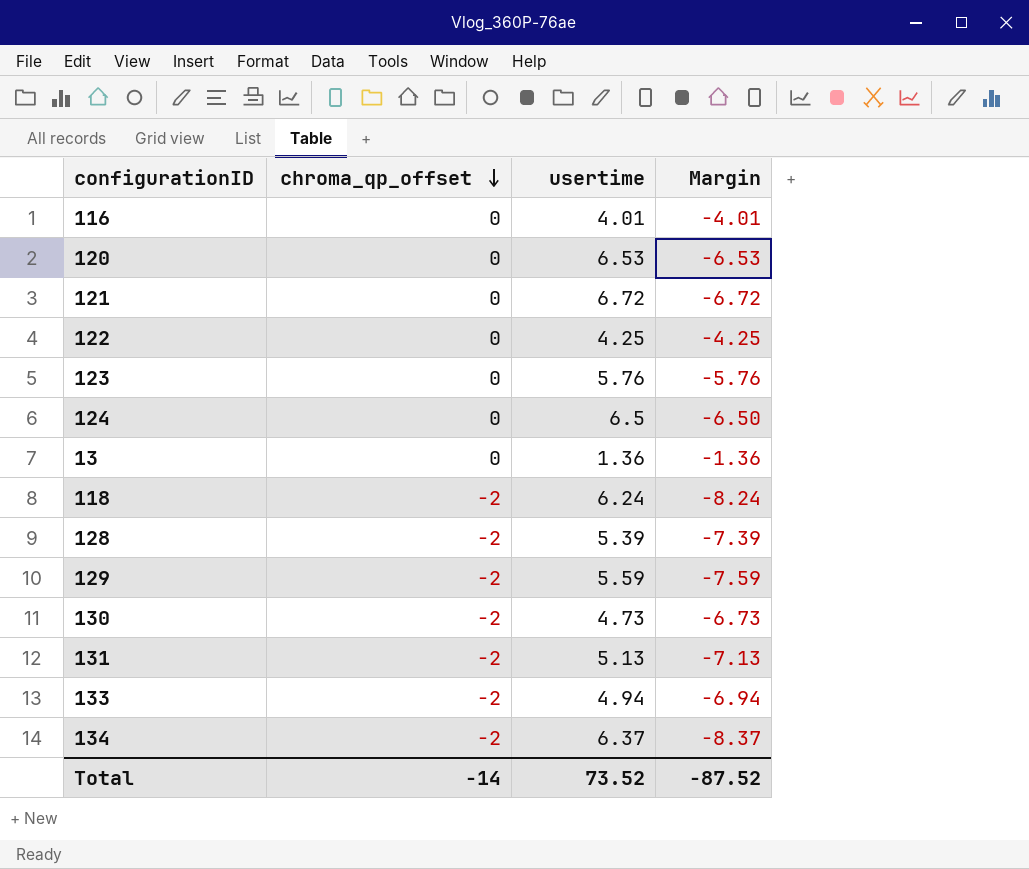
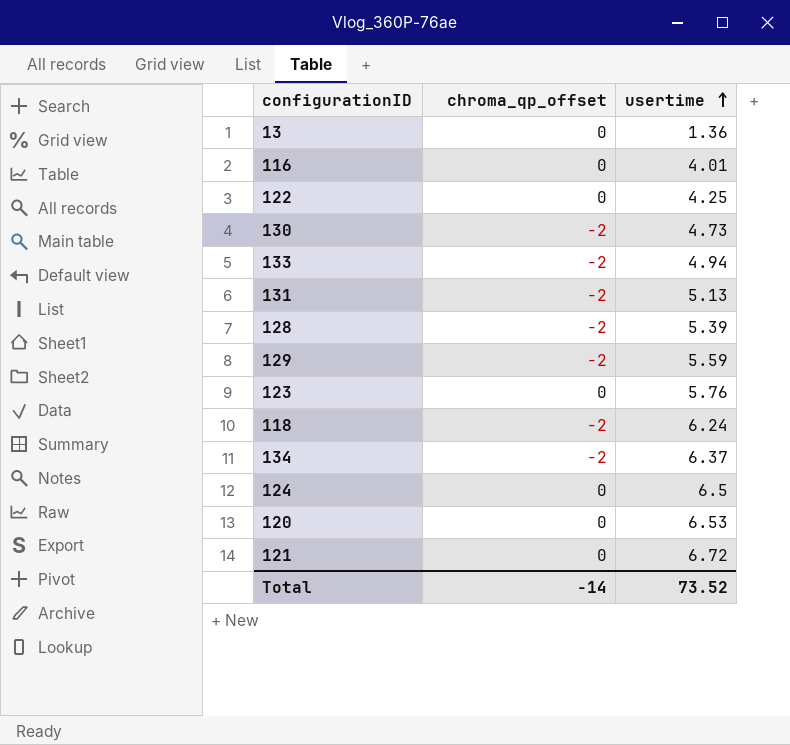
row order: chroma_qp_offset descending -> usertime ascending
column Margin | formula: [chroma_qp_offset] - [usertime] -> none

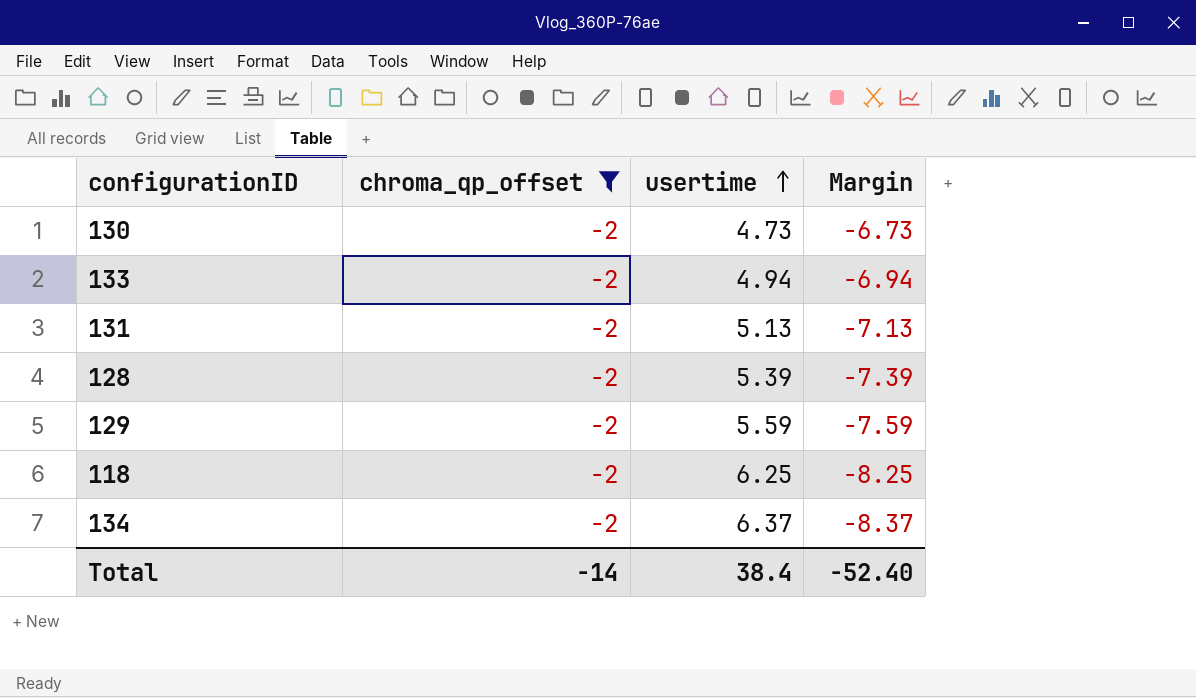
filter: none -> chroma_qp_offset = -2
column Margin | formula: none -> [chroma_qp_offset] - [usertime]
118 | usertime: 6.24 -> 6.25
Total | usertime: 73.52 -> 38.4

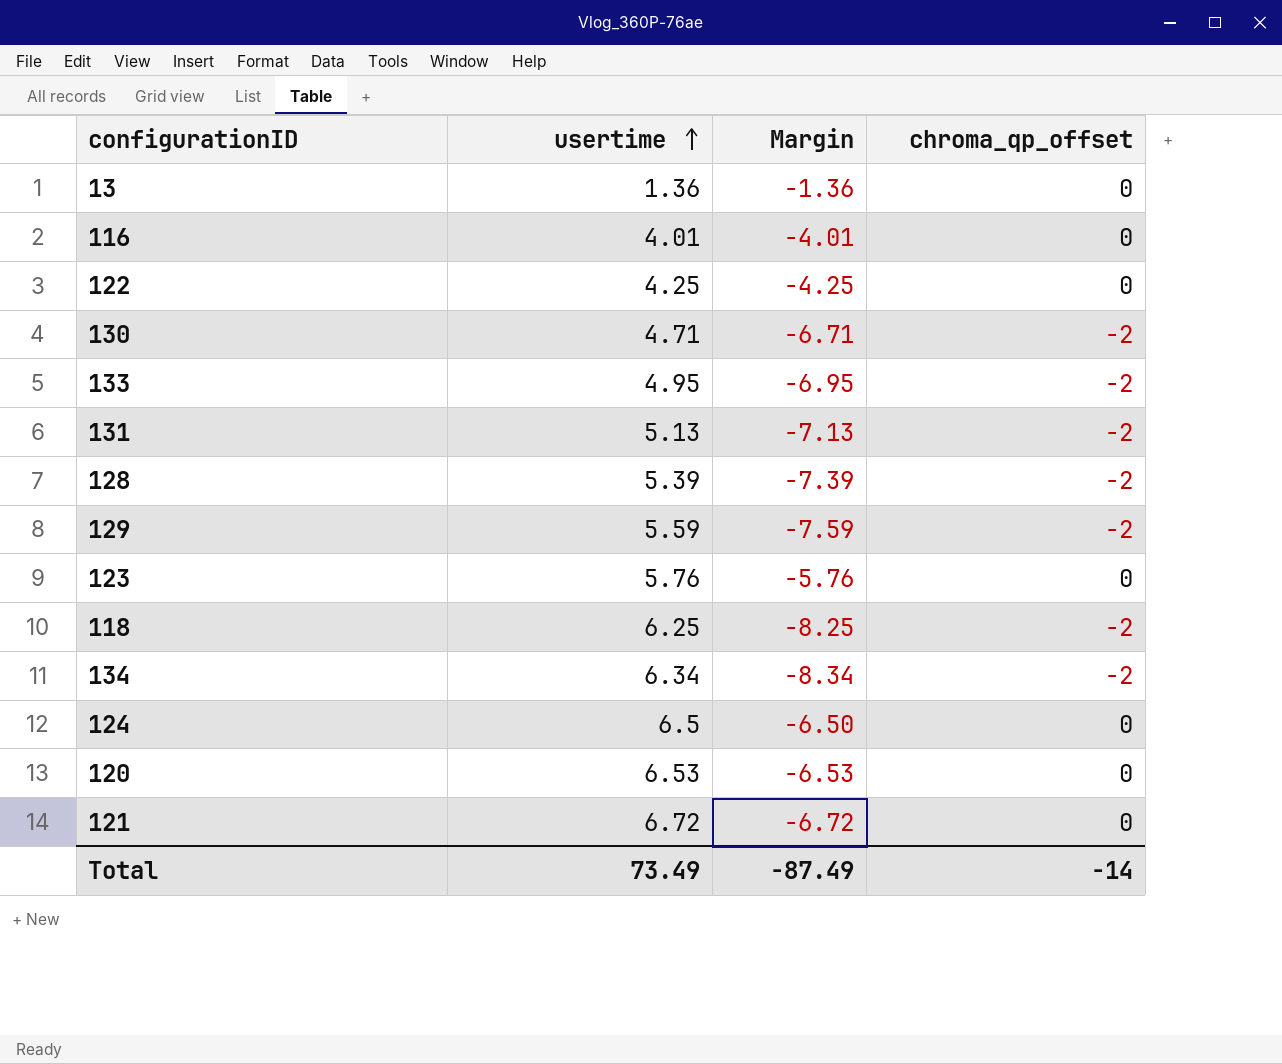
filter: chroma_qp_offset = -2 -> none
column chroma_qp_offset | position: 2 -> 4
130 | usertime: 4.73 -> 4.71
130 | Margin: -6.73 -> -6.71
133 | usertime: 4.94 -> 4.95
133 | Margin: -6.94 -> -6.95
134 | usertime: 6.37 -> 6.34
134 | Margin: -8.37 -> -8.34
Total | usertime: 38.4 -> 73.49
Total | Margin: -52.40 -> -87.49

